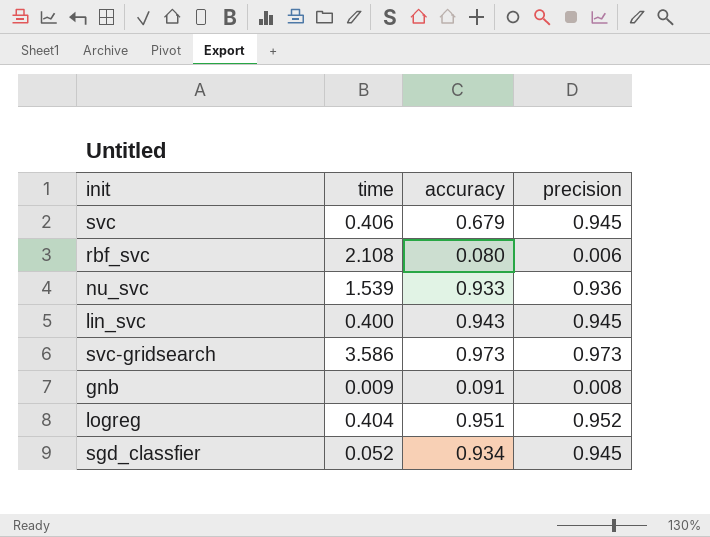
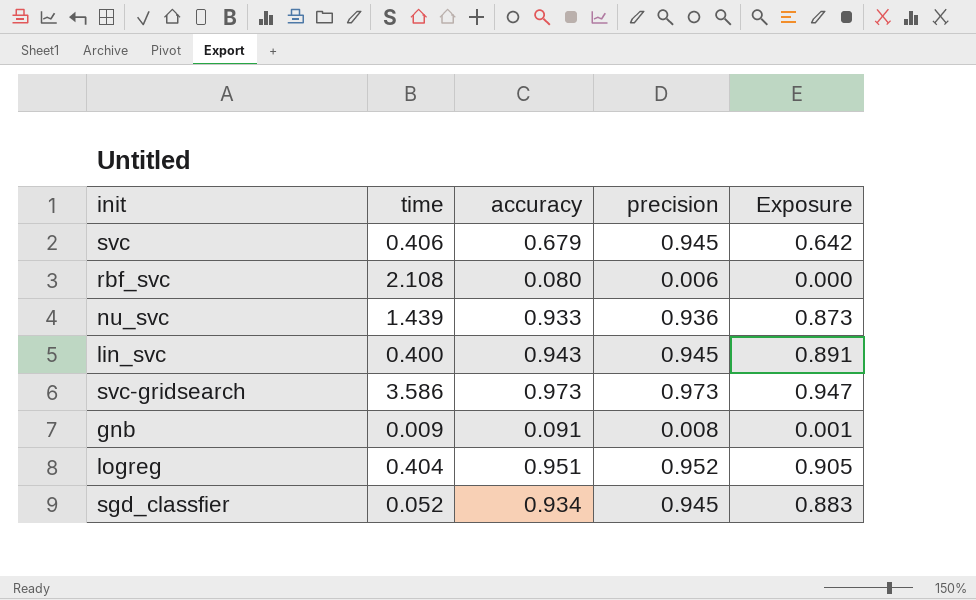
column Exposure | formula: none -> [accuracy] * [precision]
nu_svc | time: 1.539 -> 1.439

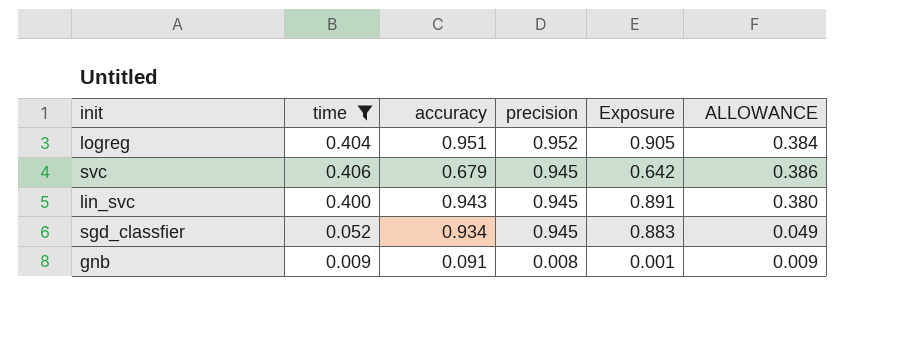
filter: none -> time <= 0.406
row order: none -> precision descending
column ALLOWANCE | formula: none -> [time] * 0.95

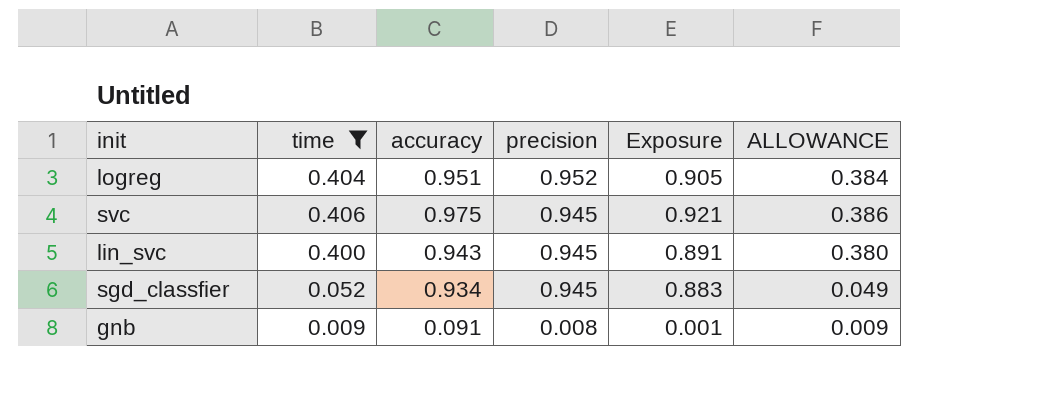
svc | accuracy: 0.679 -> 0.975
svc | Exposure: 0.642 -> 0.921

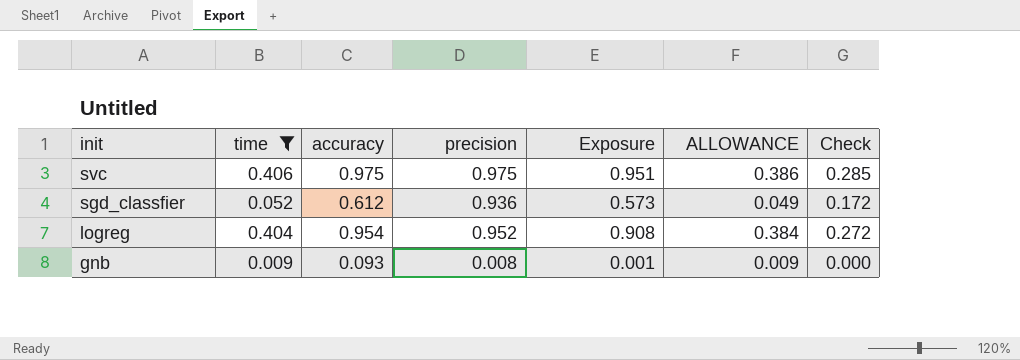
row order: precision descending -> init descending
column Check | formula: none -> [Exposure] * 0.3
row lin_svc: 0.400 | 0.943 | 0.945 | 0.891 | 0.380 -> none
svc | precision: 0.945 -> 0.975
svc | Exposure: 0.921 -> 0.951
sgd_classfier | accuracy: 0.934 -> 0.612
sgd_classfier | precision: 0.945 -> 0.936
sgd_classfier | Exposure: 0.883 -> 0.573
logreg | accuracy: 0.951 -> 0.954
logreg | Exposure: 0.905 -> 0.908
gnb | accuracy: 0.091 -> 0.093

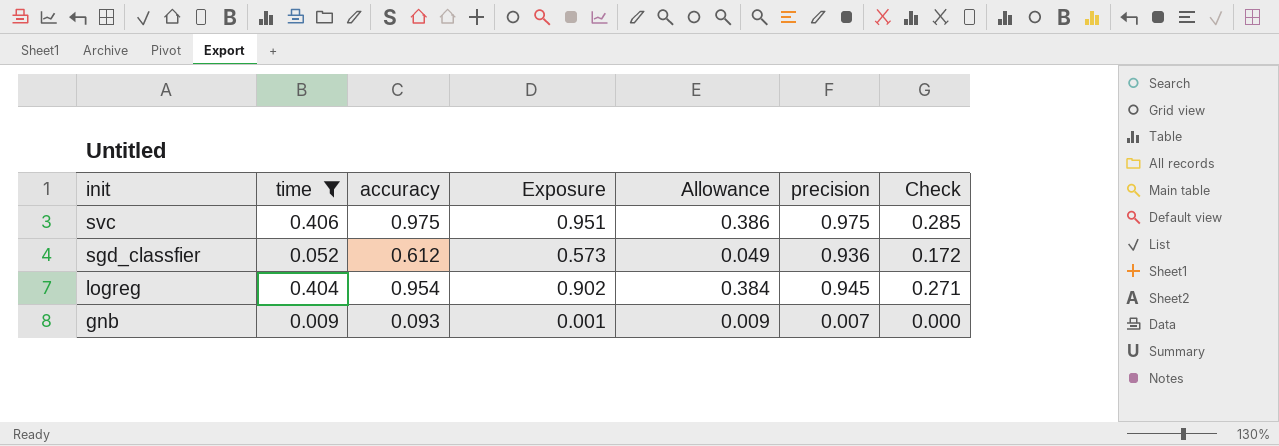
column name: ALLOWANCE -> Allowance
column precision | position: 4 -> 6
logreg | Exposure: 0.908 -> 0.902
logreg | precision: 0.952 -> 0.945
logreg | Check: 0.272 -> 0.271
gnb | precision: 0.008 -> 0.007

